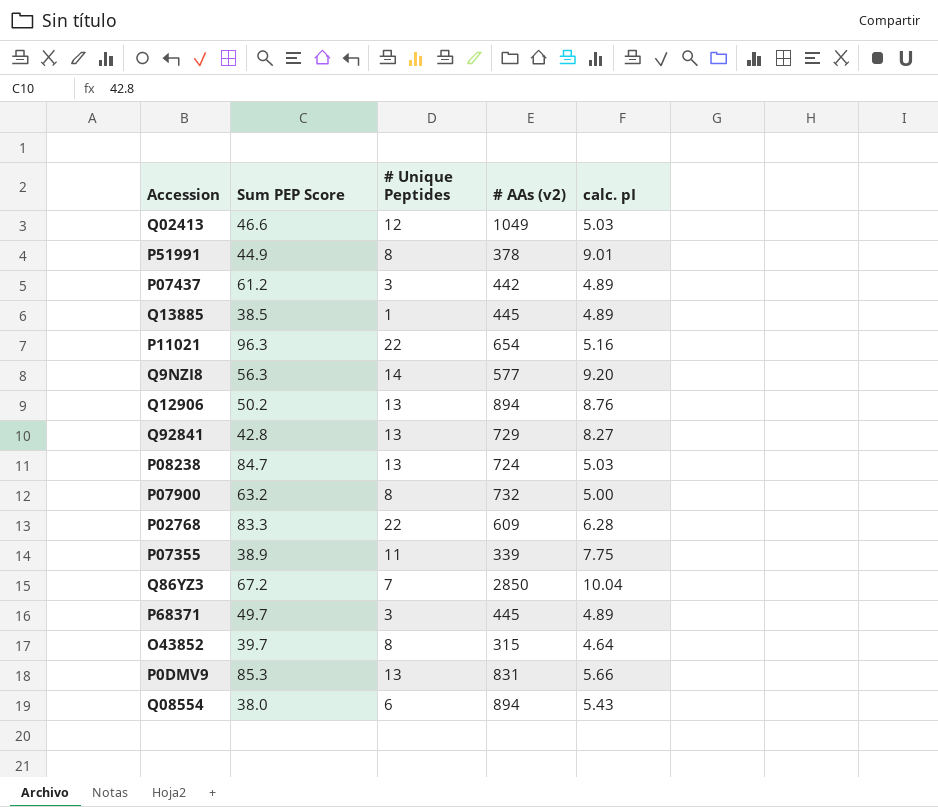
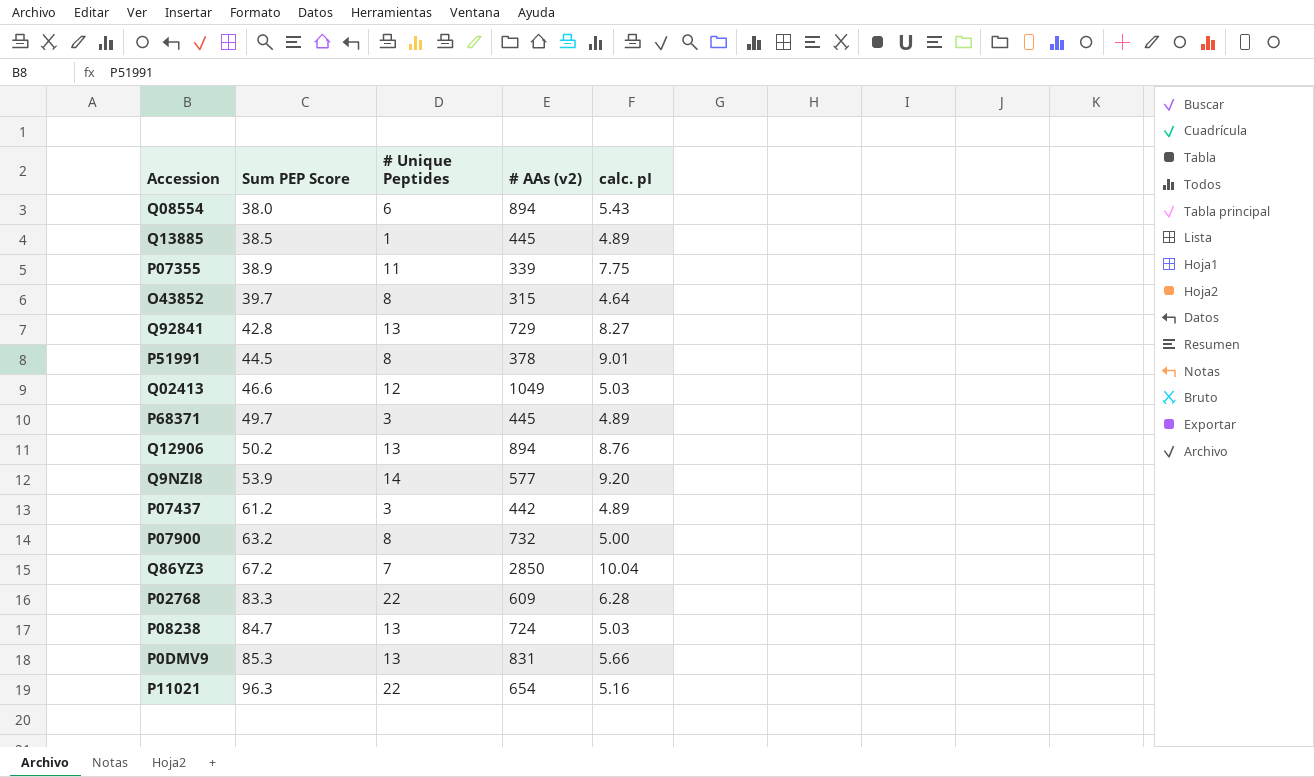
row order: none -> Sum PEP Score ascending
P51991 | Sum PEP Score: 44.9 -> 44.5
Q9NZI8 | Sum PEP Score: 56.3 -> 53.9

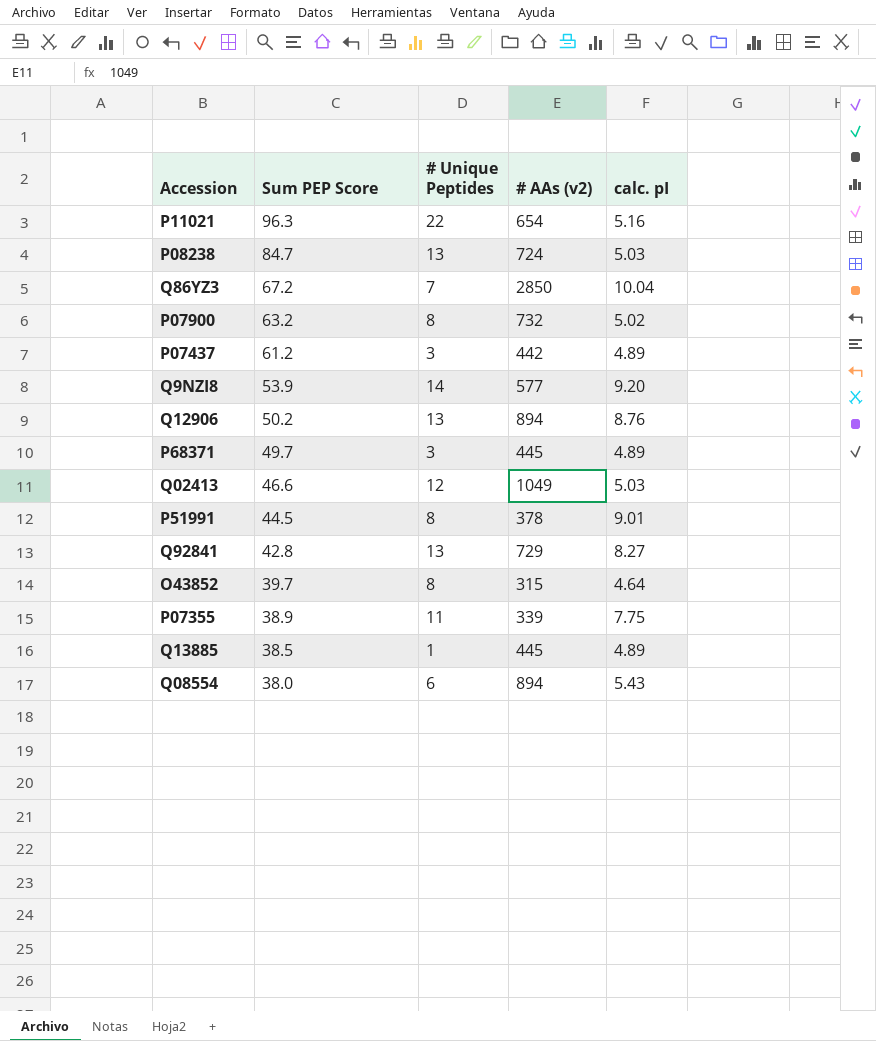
row order: Sum PEP Score ascending -> Sum PEP Score descending
row P02768: 83.3 | 22 | 609 | 6.28 -> none
row P0DMV9: 85.3 | 13 | 831 | 5.66 -> none
P07900 | calc. pI: 5.00 -> 5.02

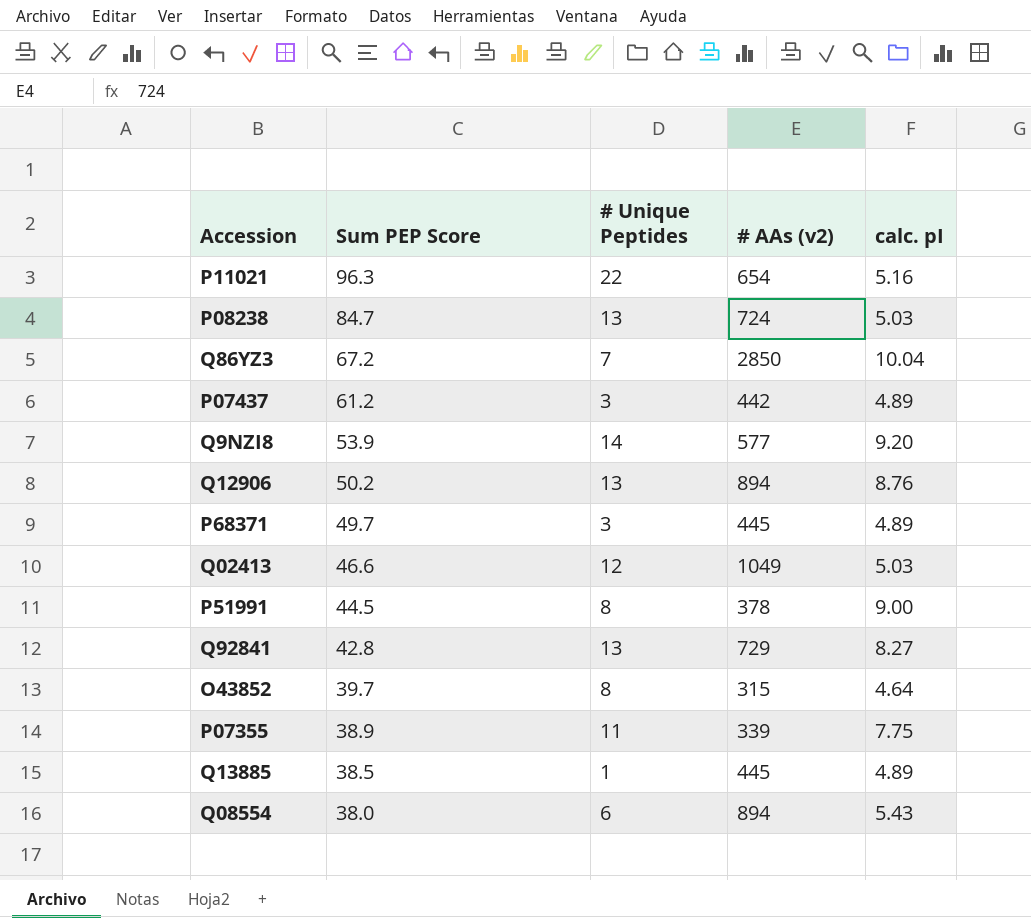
row P07900: 63.2 | 8 | 732 | 5.02 -> none
P51991 | calc. pI: 9.01 -> 9.00

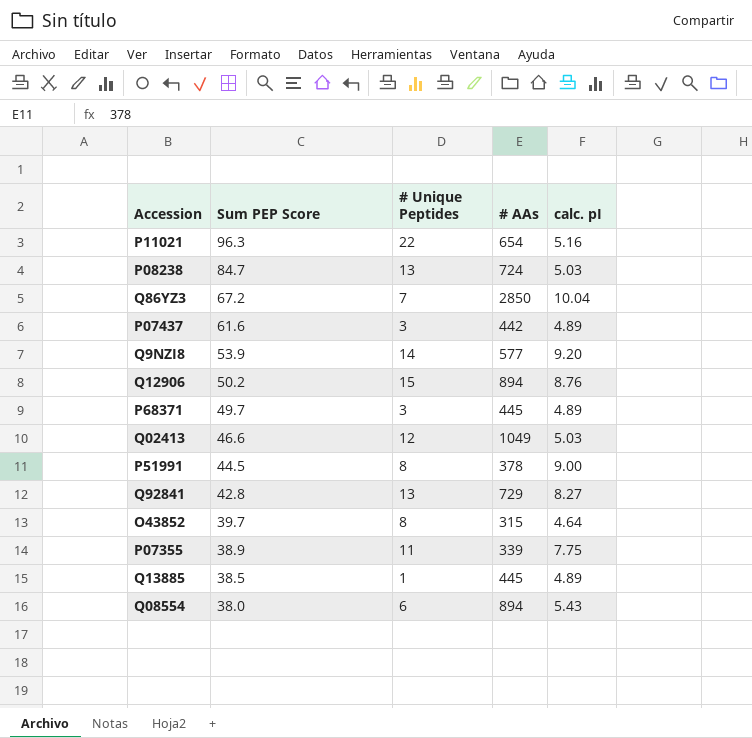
column name: # AAs (v2) -> # AAs
P07437 | Sum PEP Score: 61.2 -> 61.6
Q12906 | # Unique Peptides: 13 -> 15

